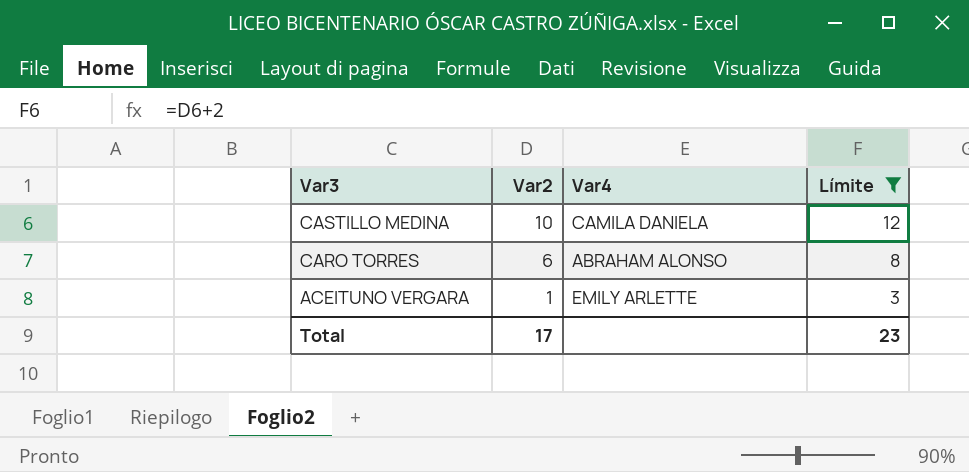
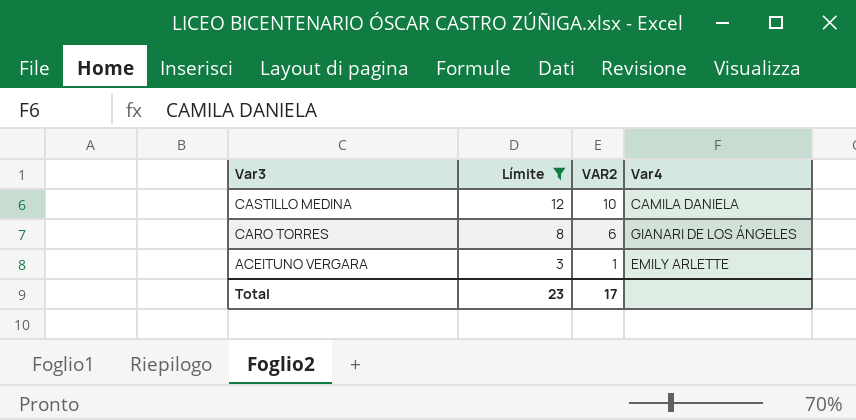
column Límite | position: 4 -> 2
column name: Var2 -> VAR2
CARO TORRES | Var4: ABRAHAM ALONSO -> GIANARI DE LOS ÁNGELES

